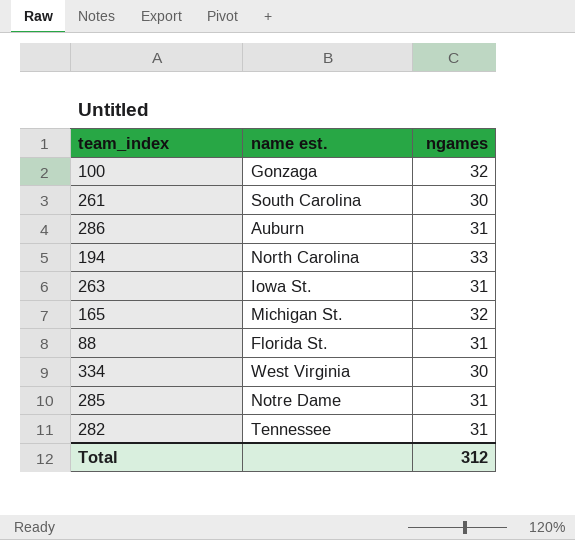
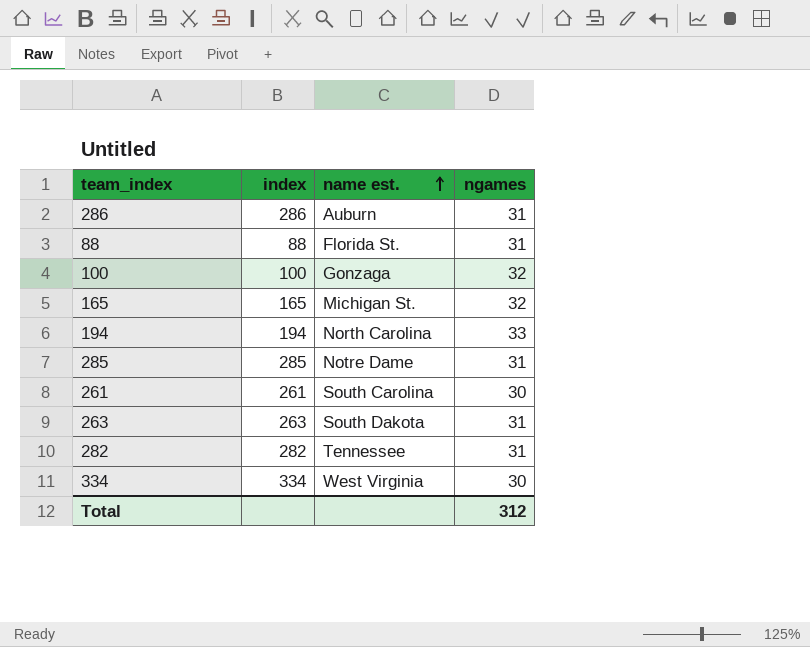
row order: none -> name est. ascending
column index | position: none -> 2
263 | name est.: Iowa St. -> South Dakota

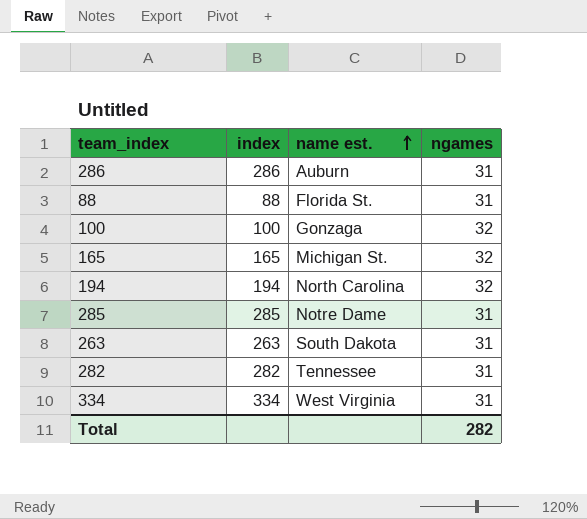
row 261: 261 | South Carolina | 30 -> none
194 | ngames: 33 -> 32
334 | ngames: 30 -> 31
Total | ngames: 312 -> 282

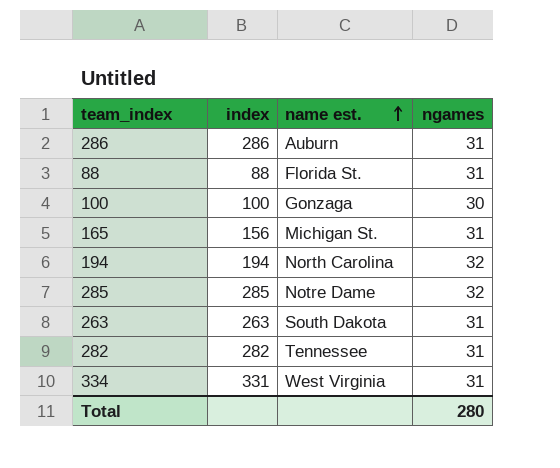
100 | ngames: 32 -> 30
165 | index: 165 -> 156
165 | ngames: 32 -> 31
285 | ngames: 31 -> 32
334 | index: 334 -> 331
Total | ngames: 282 -> 280

